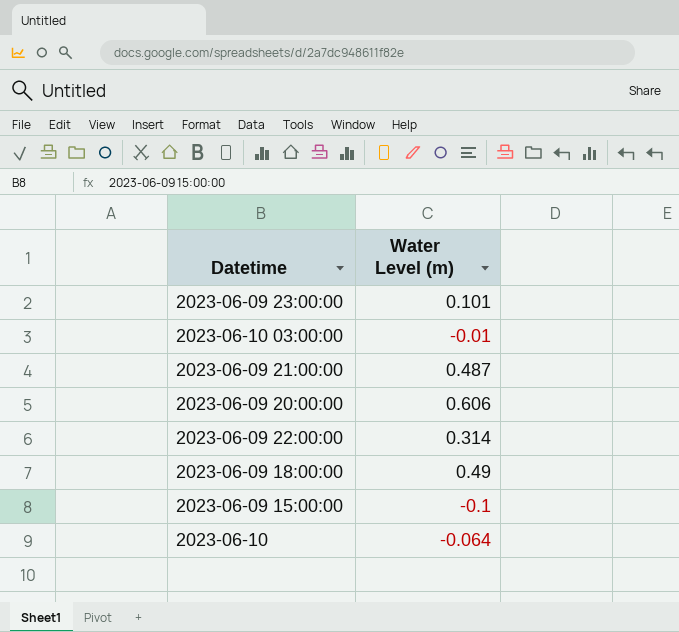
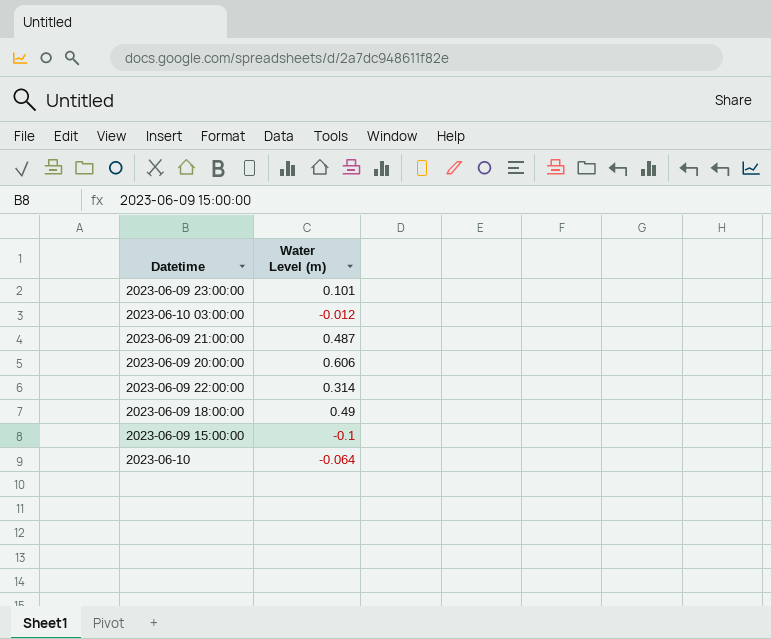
2023-06-10 03:00:00 | Water Level (m): -0.01 -> -0.012

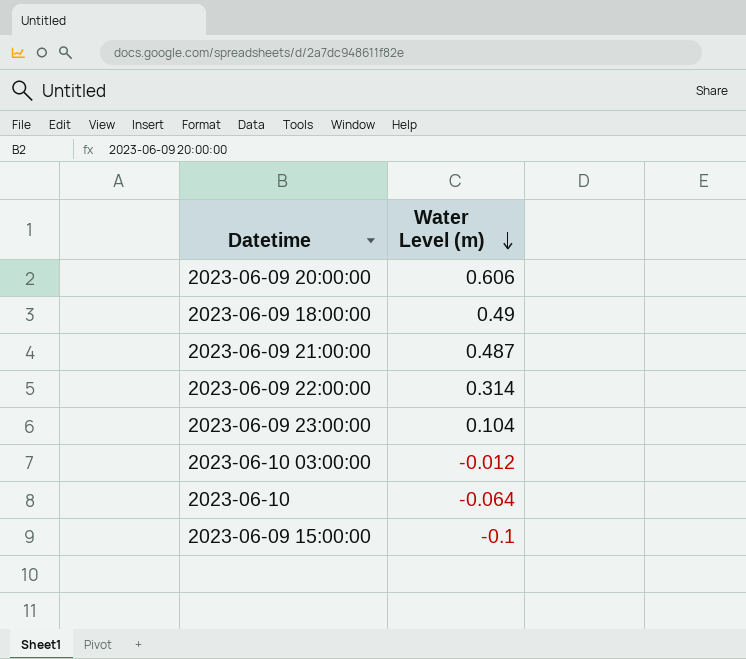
row order: none -> Water Level (m) descending
2023-06-09 23:00:00 | Water Level (m): 0.101 -> 0.104

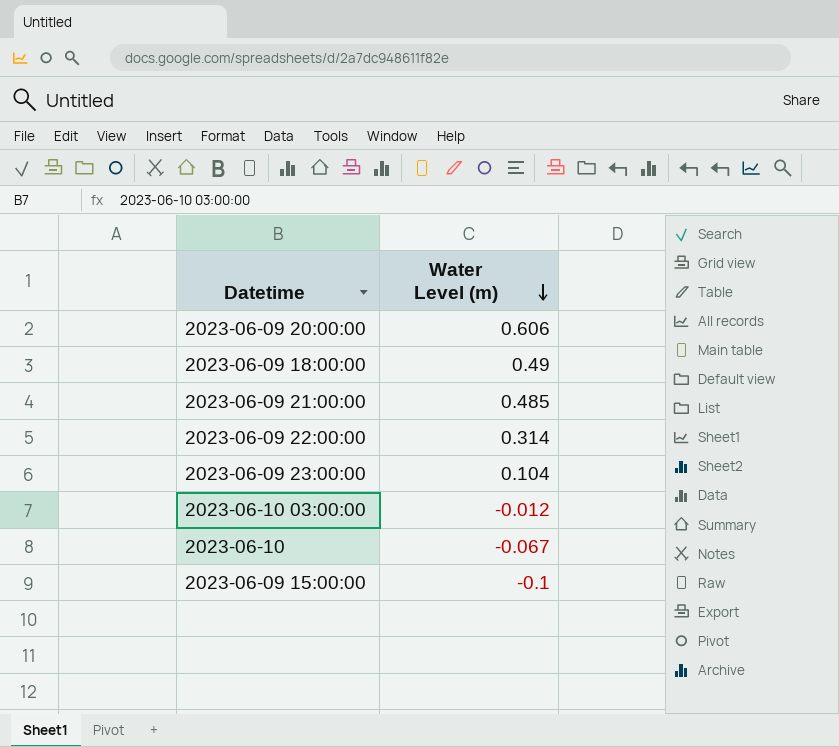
2023-06-09 21:00:00 | Water Level (m): 0.487 -> 0.485
2023-06-10 | Water Level (m): -0.064 -> -0.067

